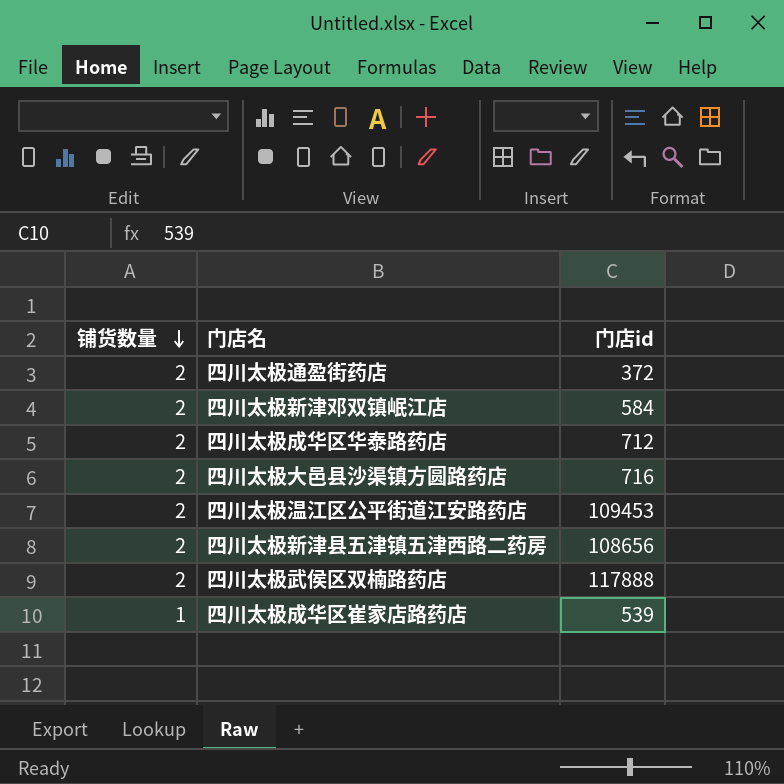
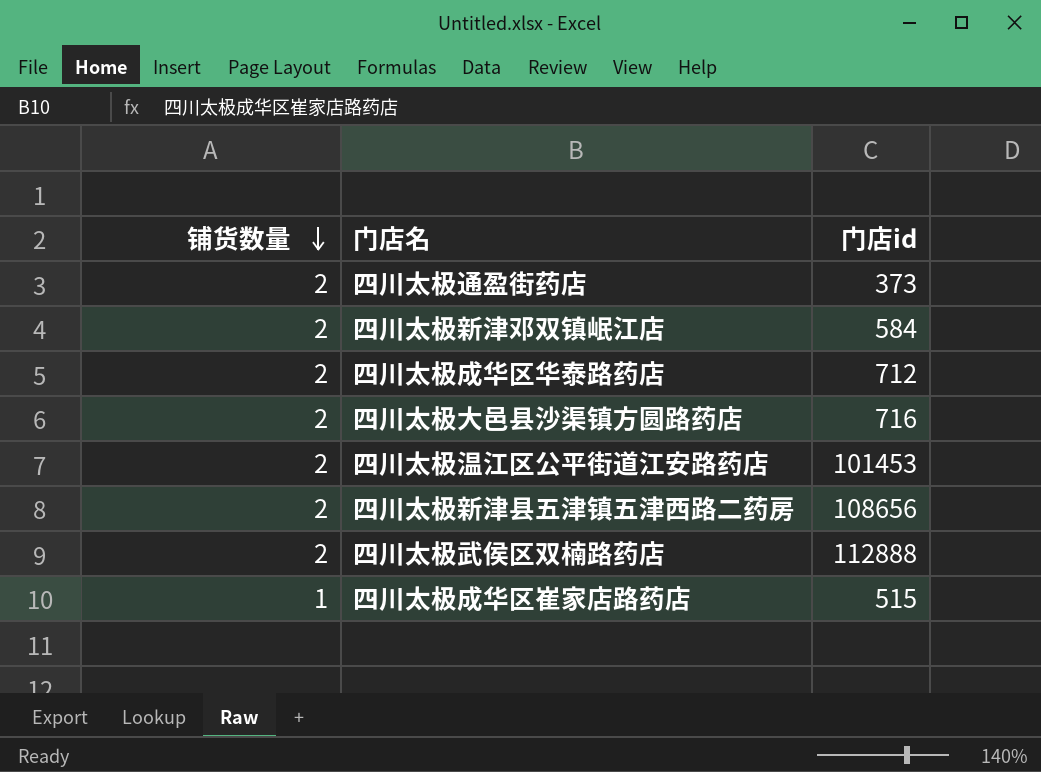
四川太极通盈街药店 | 门店id: 372 -> 373
四川太极温江区公平街道江安路药店 | 门店id: 109453 -> 101453
四川太极武侯区双楠路药店 | 门店id: 117888 -> 112888
四川太极成华区崔家店路药店 | 门店id: 539 -> 515

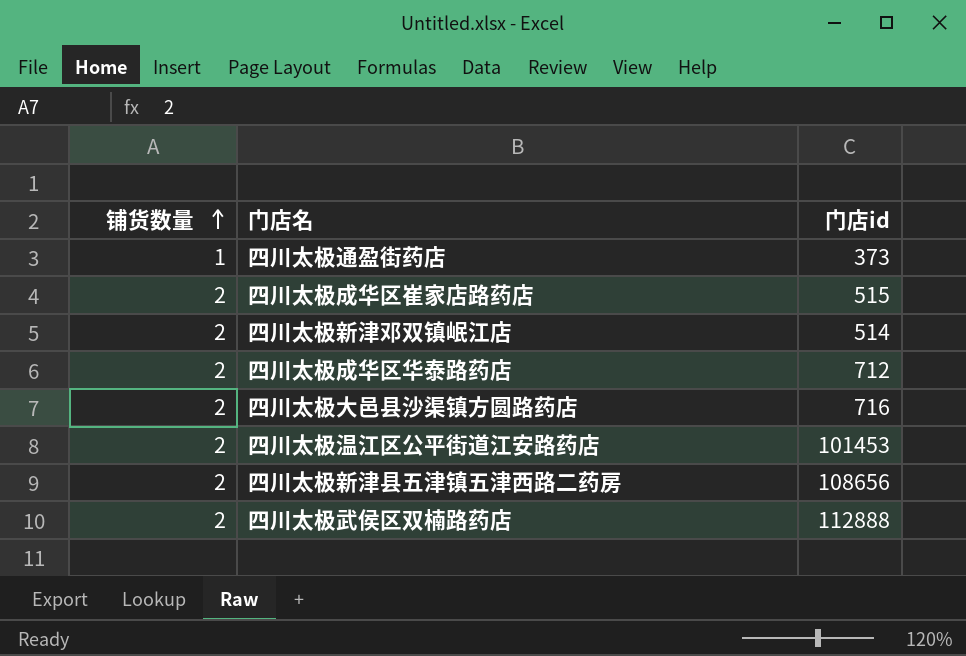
row order: 铺货数量 descending -> 铺货数量 ascending
四川太极通盈街药店 | 铺货数量: 2 -> 1
四川太极成华区崔家店路药店 | 铺货数量: 1 -> 2
四川太极新津邓双镇岷江店 | 门店id: 584 -> 514

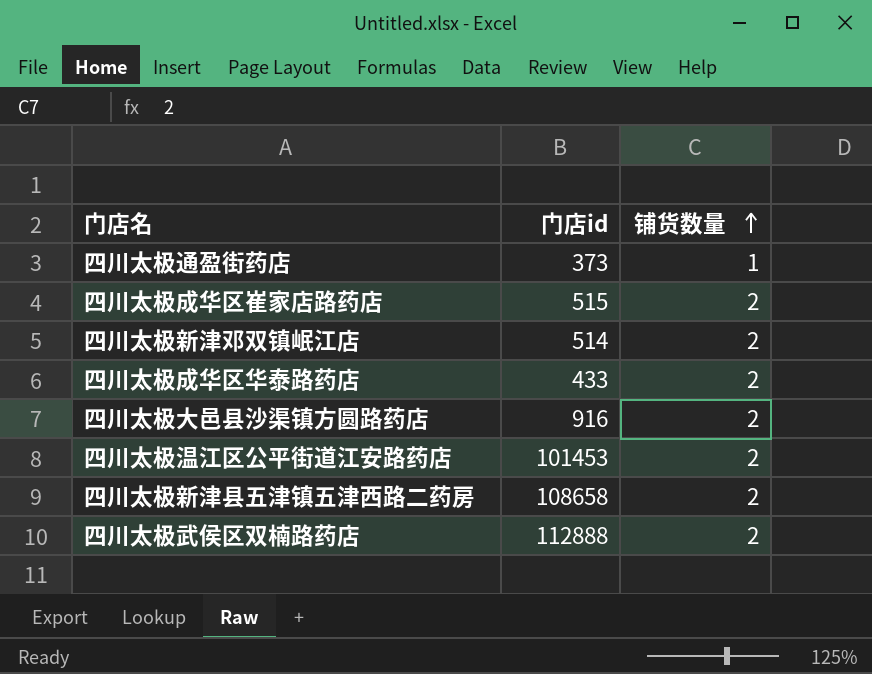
column 铺货数量 | position: 1 -> 3
四川太极成华区华泰路药店 | 门店id: 712 -> 433
四川太极大邑县沙渠镇方圆路药店 | 门店id: 716 -> 916
四川太极新津县五津镇五津西路二药房 | 门店id: 108656 -> 108658

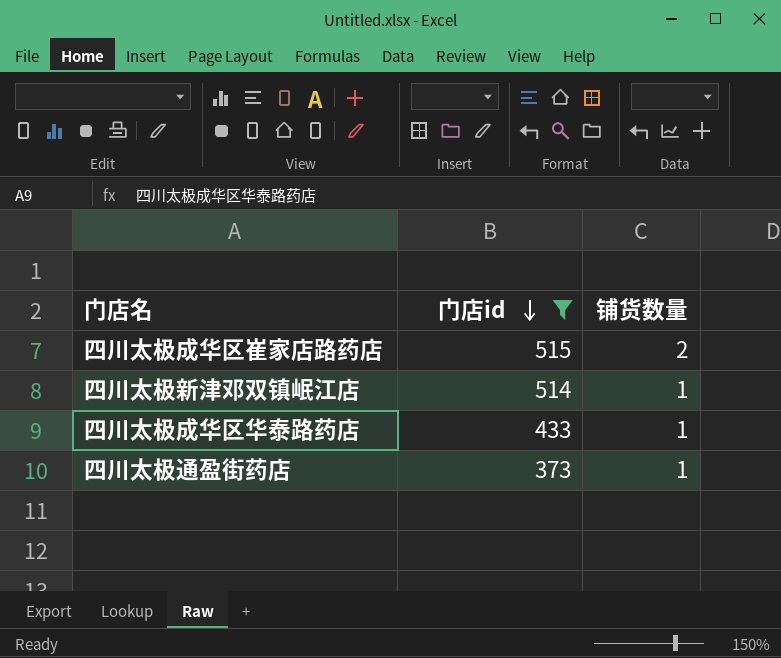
filter: none -> 门店id <= 515
row order: 铺货数量 ascending -> 门店id descending
四川太极新津邓双镇岷江店 | 铺货数量: 2 -> 1
四川太极成华区华泰路药店 | 铺货数量: 2 -> 1

